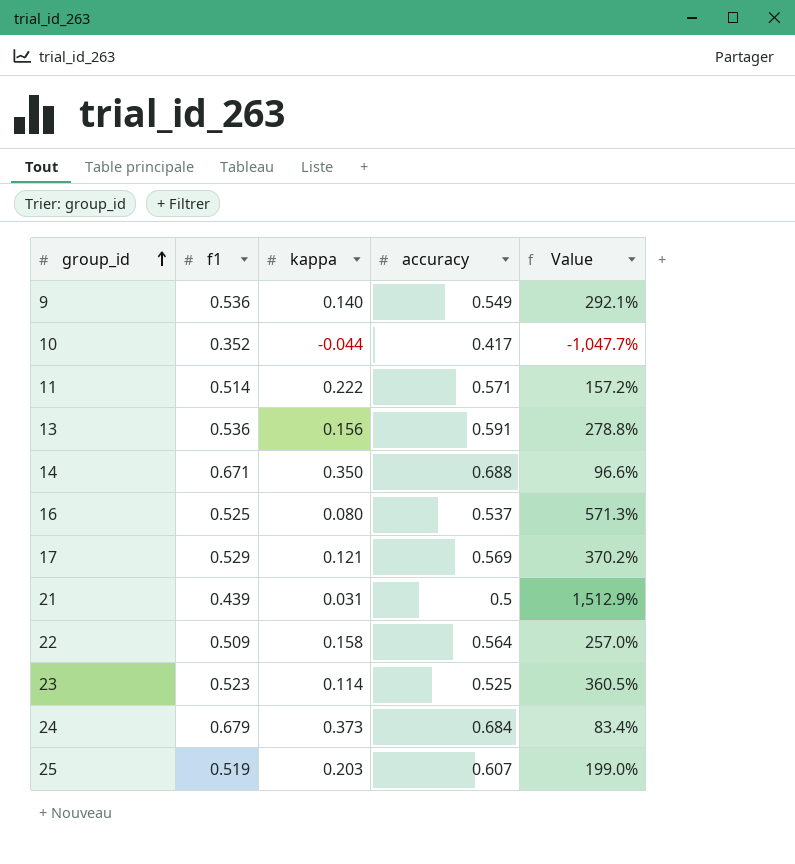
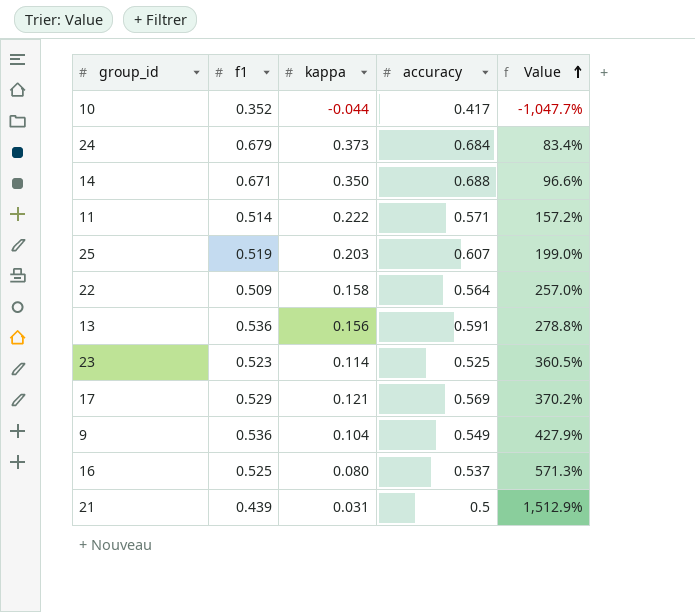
row order: group_id ascending -> Value ascending
9 | kappa: 0.140 -> 0.104
9 | Value: 292.1% -> 427.9%

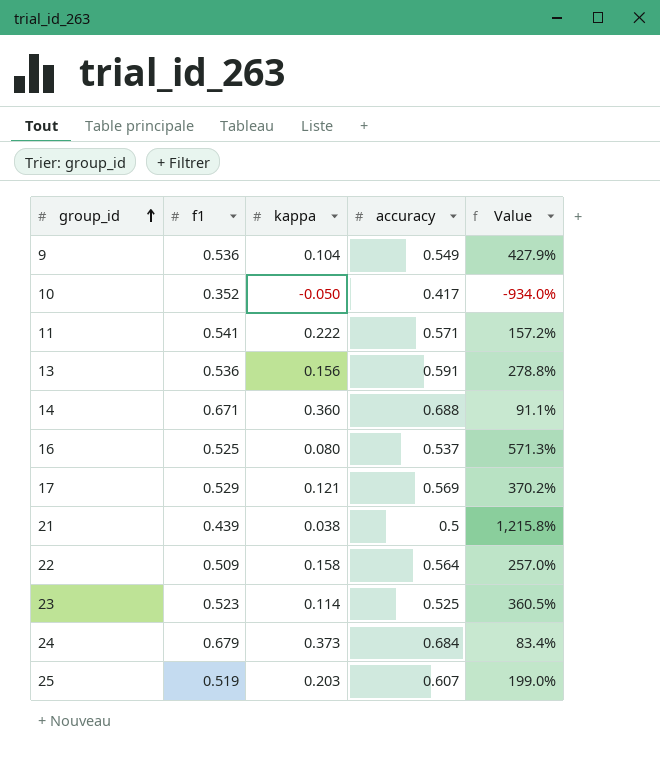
row order: Value ascending -> group_id ascending
10 | kappa: -0.044 -> -0.050
10 | Value: -1,047.7% -> -934.0%
11 | f1: 0.514 -> 0.541
14 | kappa: 0.350 -> 0.360
14 | Value: 96.6% -> 91.1%
21 | kappa: 0.031 -> 0.038
21 | Value: 1,512.9% -> 1,215.8%

